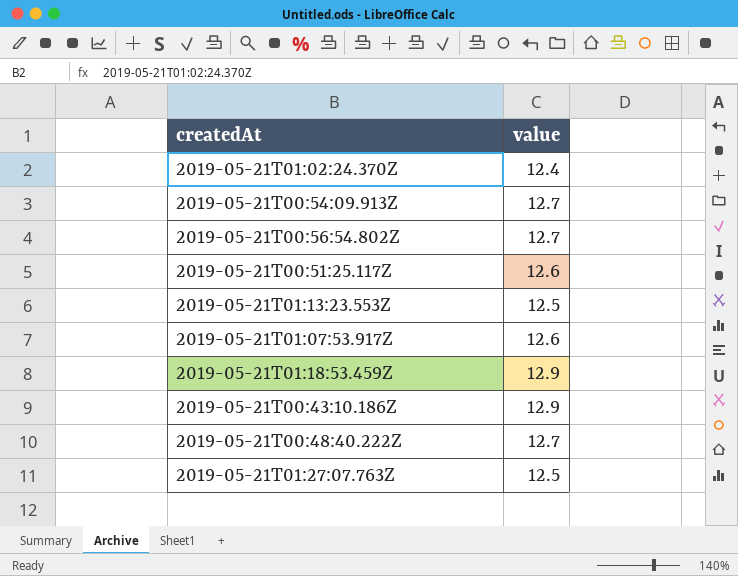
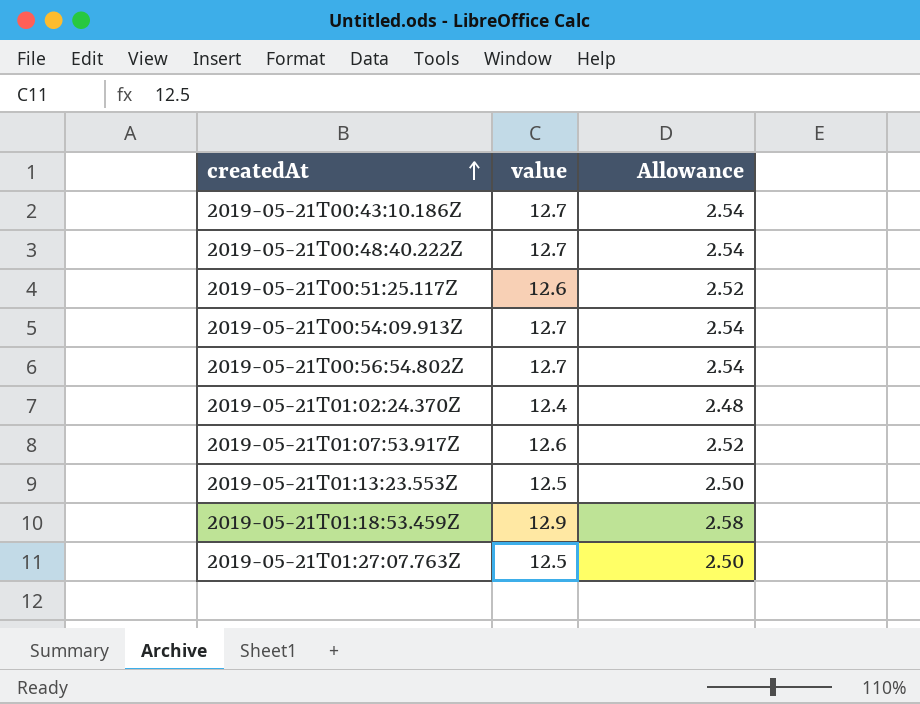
row order: none -> createdAt ascending
column Allowance | formula: none -> [value] * 0.2
2019-05-21T00:43:10.186Z | value: 12.9 -> 12.7

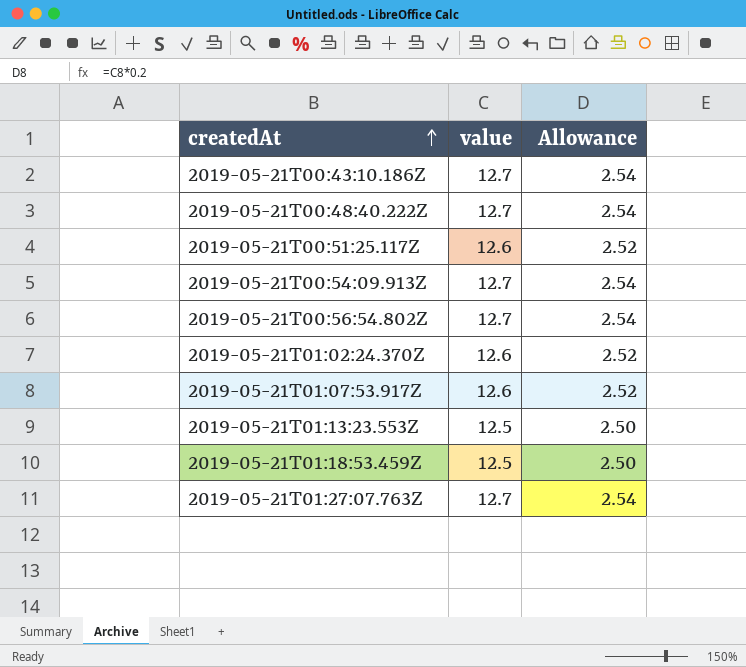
2019-05-21T01:02:24.370Z | value: 12.4 -> 12.6
2019-05-21T01:02:24.370Z | Allowance: 2.48 -> 2.52
2019-05-21T01:18:53.459Z | value: 12.9 -> 12.5
2019-05-21T01:18:53.459Z | Allowance: 2.58 -> 2.50
2019-05-21T01:27:07.763Z | value: 12.5 -> 12.7
2019-05-21T01:27:07.763Z | Allowance: 2.50 -> 2.54

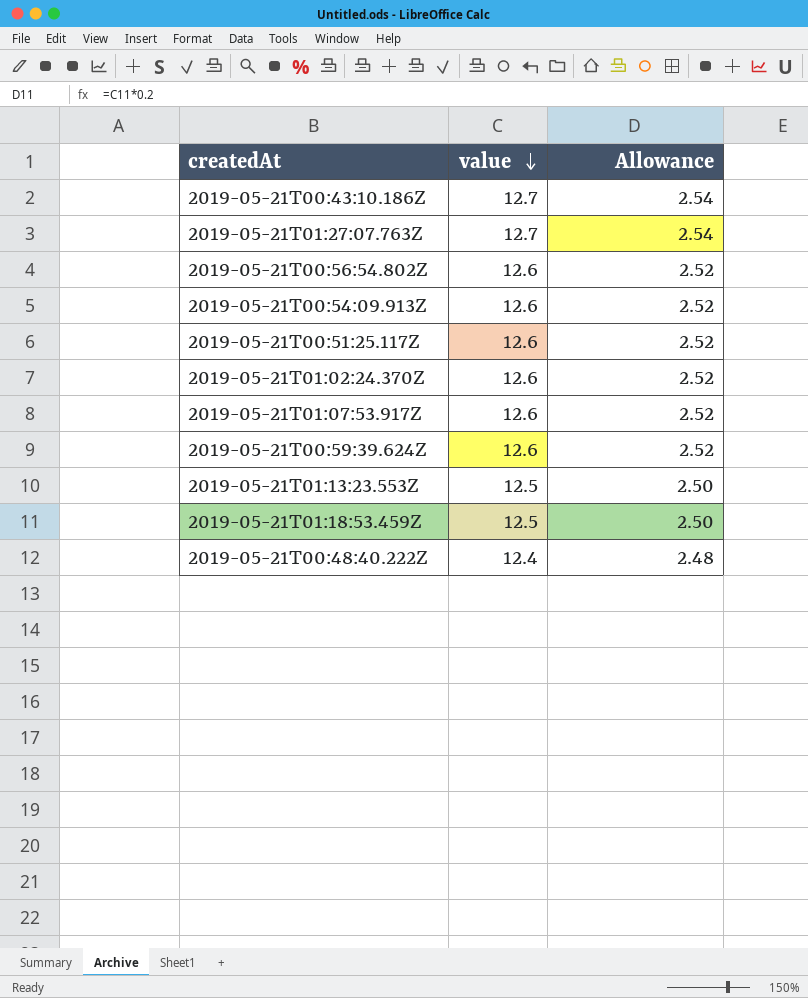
row order: createdAt ascending -> value descending
2019-05-21T00:56:54.802Z | value: 12.7 -> 12.6
2019-05-21T00:56:54.802Z | Allowance: 2.54 -> 2.52
2019-05-21T00:54:09.913Z | value: 12.7 -> 12.6
2019-05-21T00:54:09.913Z | Allowance: 2.54 -> 2.52
row 2019-05-21T00:59:39.624Z: none -> 12.6 | 2.52
2019-05-21T00:48:40.222Z | value: 12.7 -> 12.4
2019-05-21T00:48:40.222Z | Allowance: 2.54 -> 2.48

